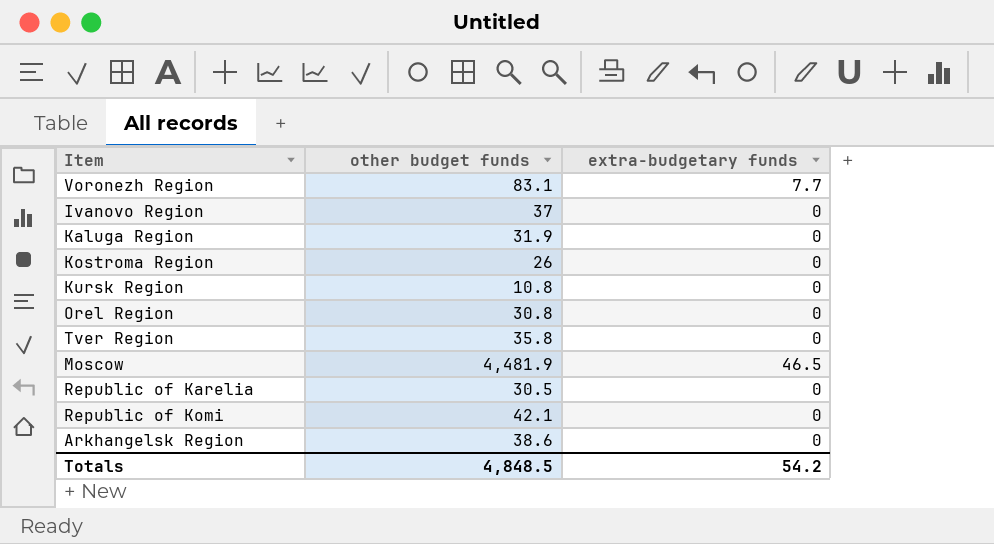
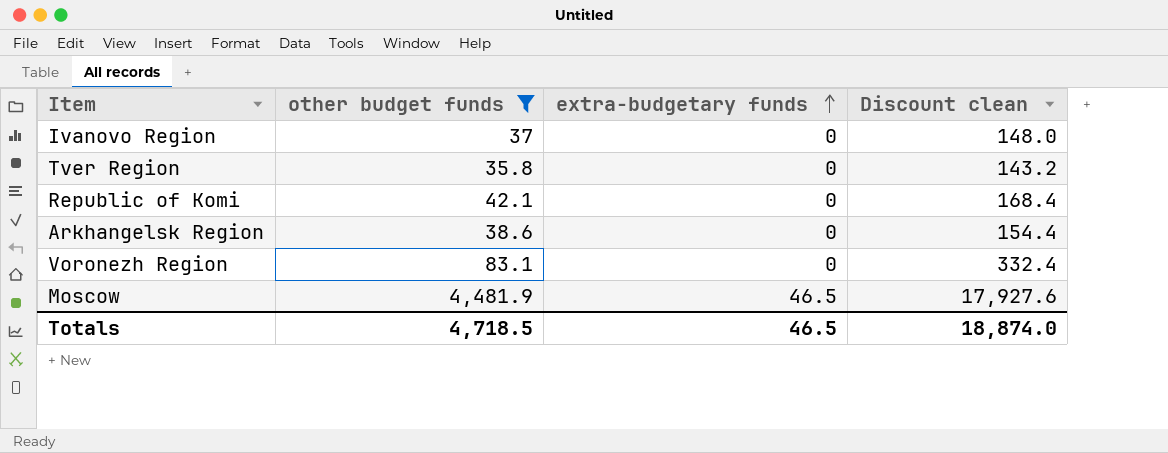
filter: none -> other budget funds >= 35.8
row order: none -> extra-budgetary funds ascending
column Discount clean | formula: none -> [other budget funds] * 4
Voronezh Region | extra-budgetary funds: 7.7 -> 0
Totals | other budget funds: 4,848.5 -> 4,718.5
Totals | extra-budgetary funds: 54.2 -> 46.5

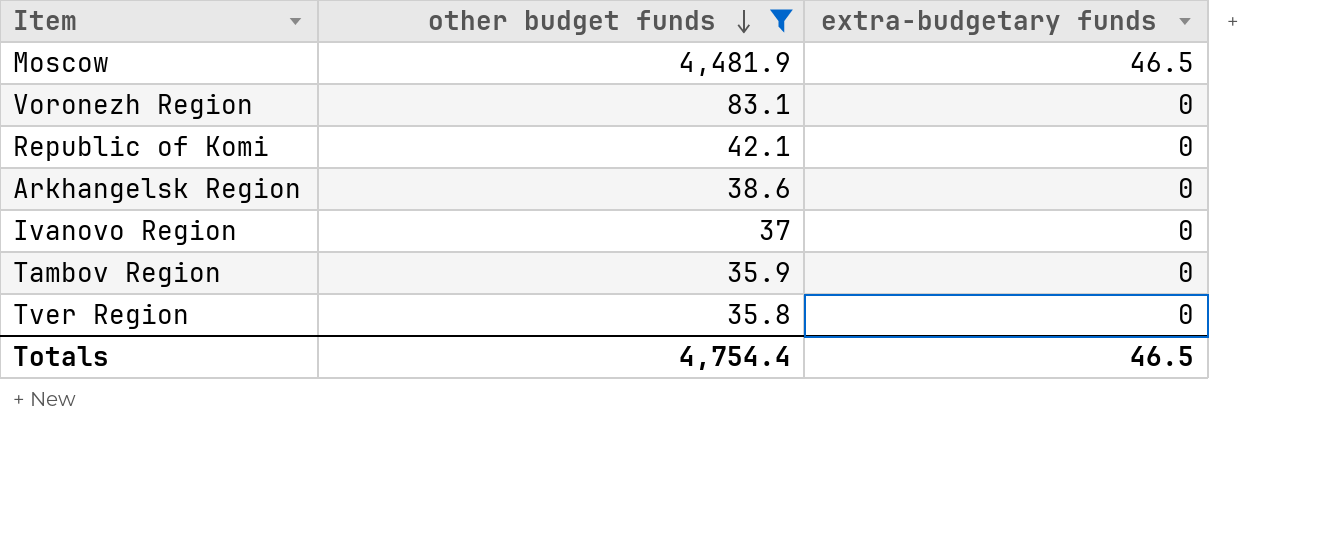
row order: extra-budgetary funds ascending -> other budget funds descending
column Discount clean | formula: [other budget funds] * 4 -> none
row Tambov Region: none -> 35.9 | 0
Totals | other budget funds: 4,718.5 -> 4,754.4

